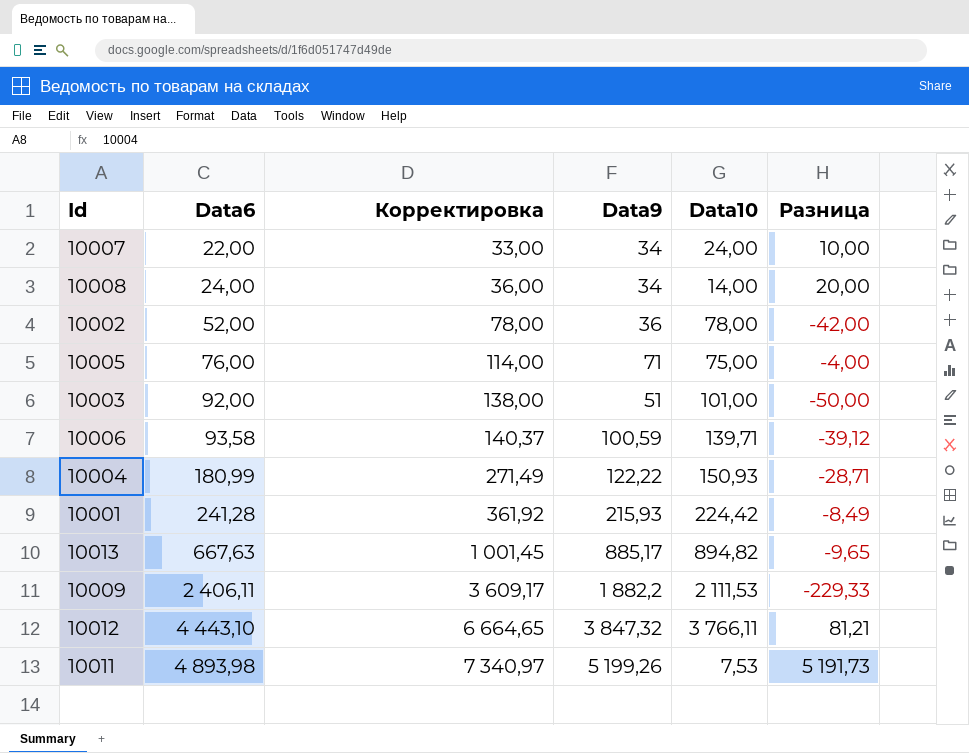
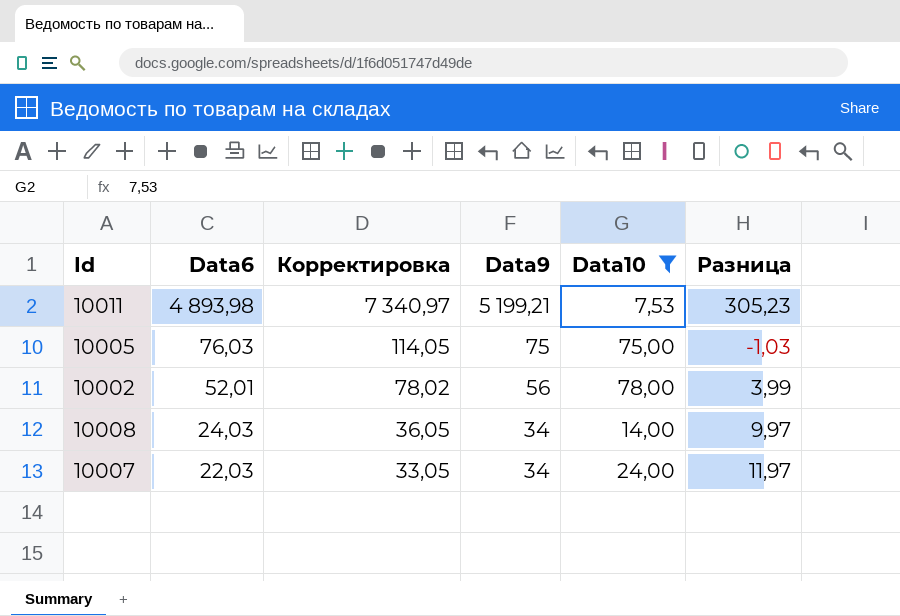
filter: none -> Data10 <= 78,00
row order: Data6 ascending -> Data6 descending
column Разница | formula: [Data9] - [Data10] -> [Data9] - [Data6]
10011 | Data9: 5 199,26 -> 5 199,21
10005 | Data6: 76,00 -> 76,03
10005 | Корректировка: 114,00 -> 114,05
10005 | Data9: 71 -> 75
10002 | Data6: 52,00 -> 52,01
10002 | Корректировка: 78,00 -> 78,02
10002 | Data9: 36 -> 56
10008 | Data6: 24,00 -> 24,03
10008 | Корректировка: 36,00 -> 36,05
10007 | Data6: 22,00 -> 22,03
10007 | Корректировка: 33,00 -> 33,05

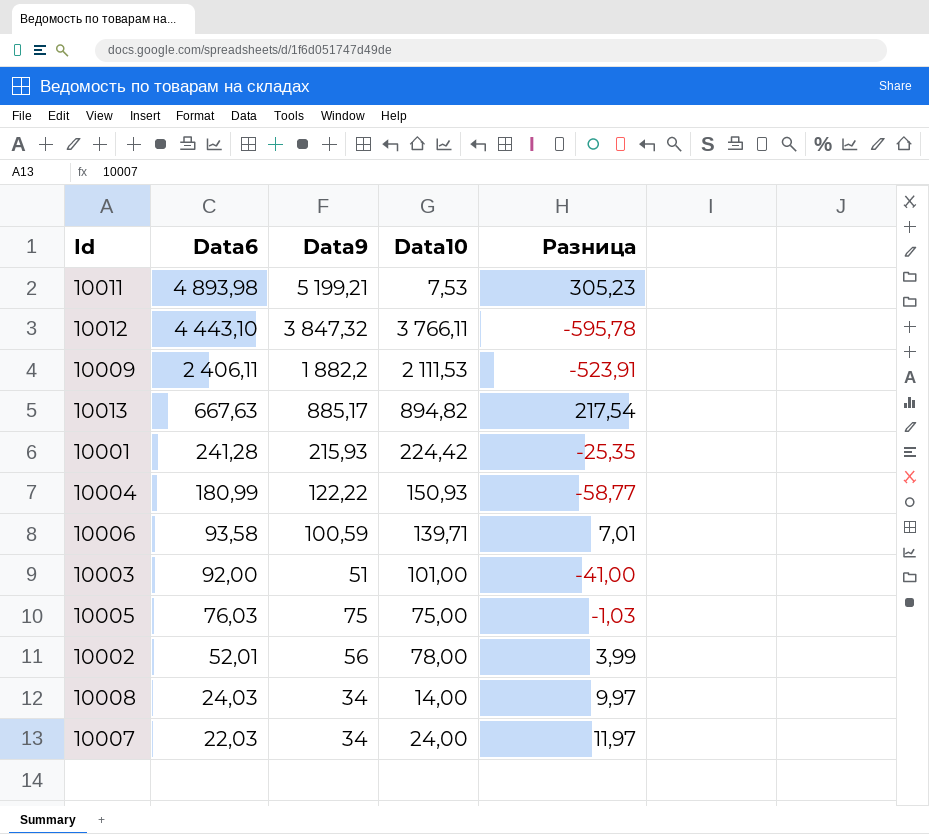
filter: Data10 <= 78,00 -> none
column Корректировка | formula: [Data6] * 1,5 -> none

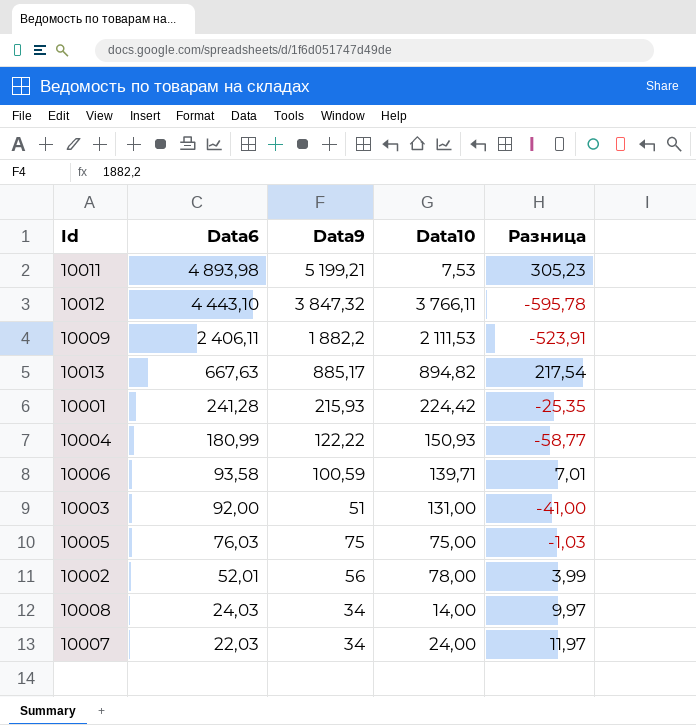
10003 | Data10: 101,00 -> 131,00

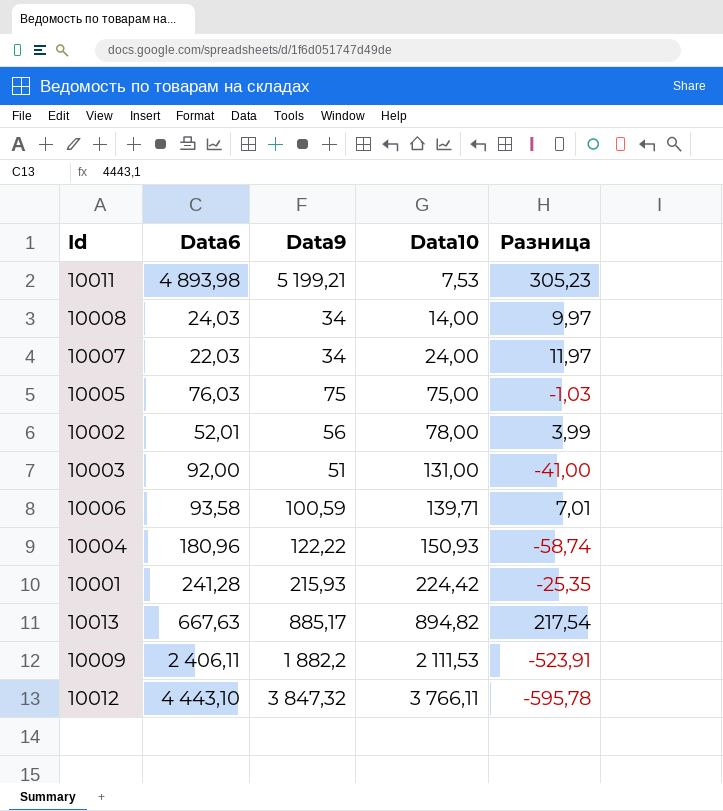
row order: Data6 descending -> Data10 ascending
10004 | Data6: 180,99 -> 180,96
10004 | Разница: -58,77 -> -58,74

